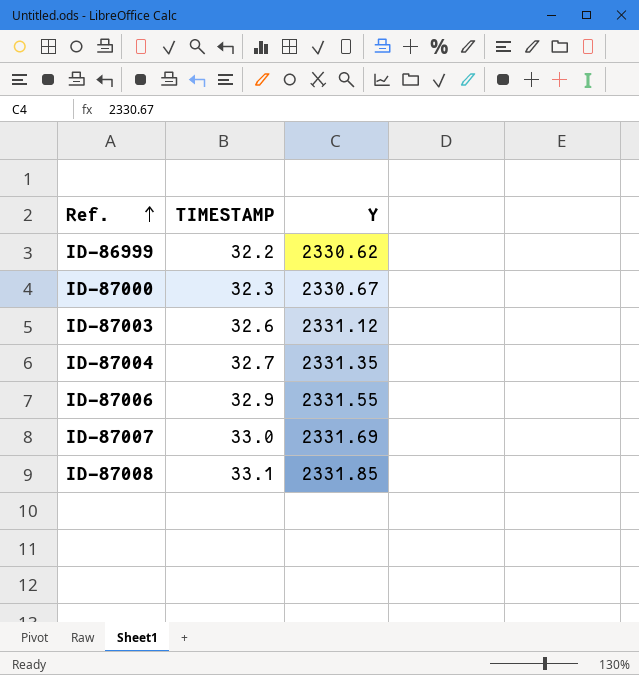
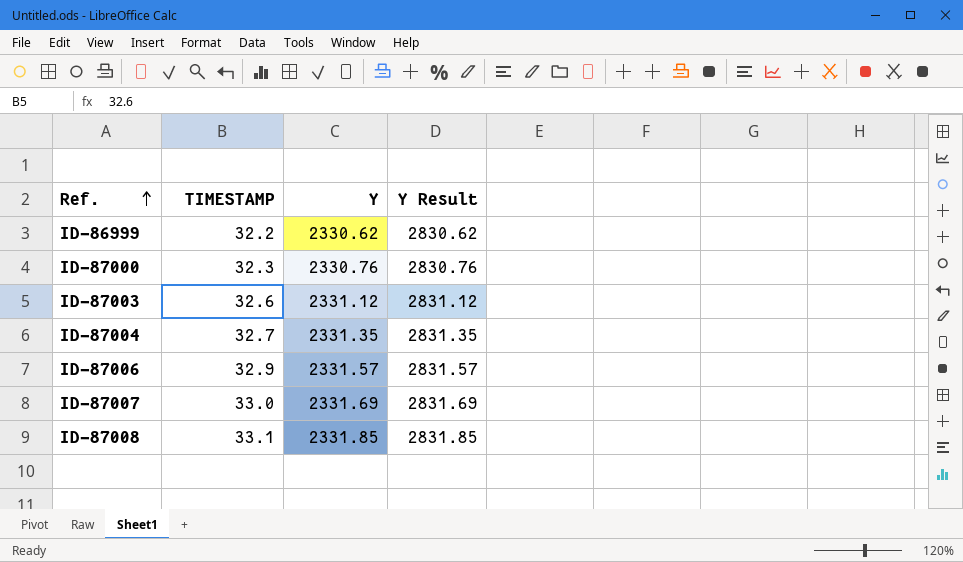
column Y Result | formula: none -> [Y] + 500
ID-87000 | Y: 2330.67 -> 2330.76
ID-87006 | Y: 2331.55 -> 2331.57

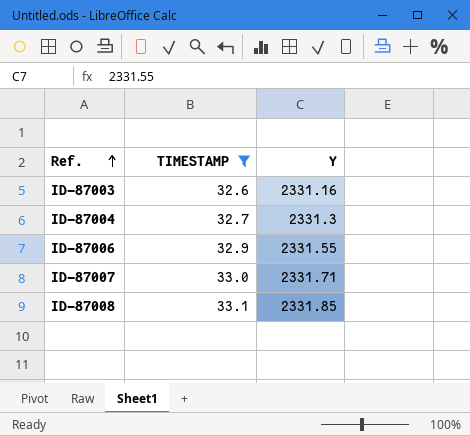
filter: none -> TIMESTAMP >= 32.6
column Y Result | formula: [Y] + 500 -> none
ID-87003 | Y: 2331.12 -> 2331.16
ID-87004 | Y: 2331.35 -> 2331.3
ID-87006 | Y: 2331.57 -> 2331.55
ID-87007 | Y: 2331.69 -> 2331.71

